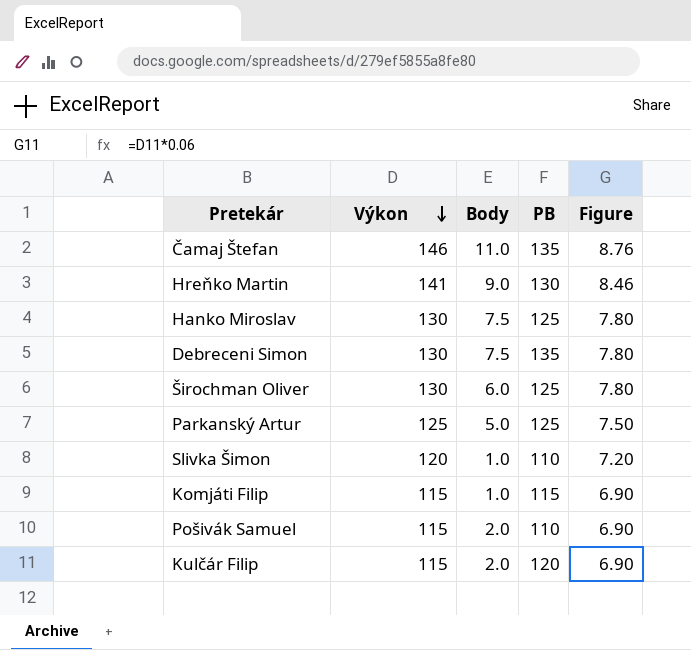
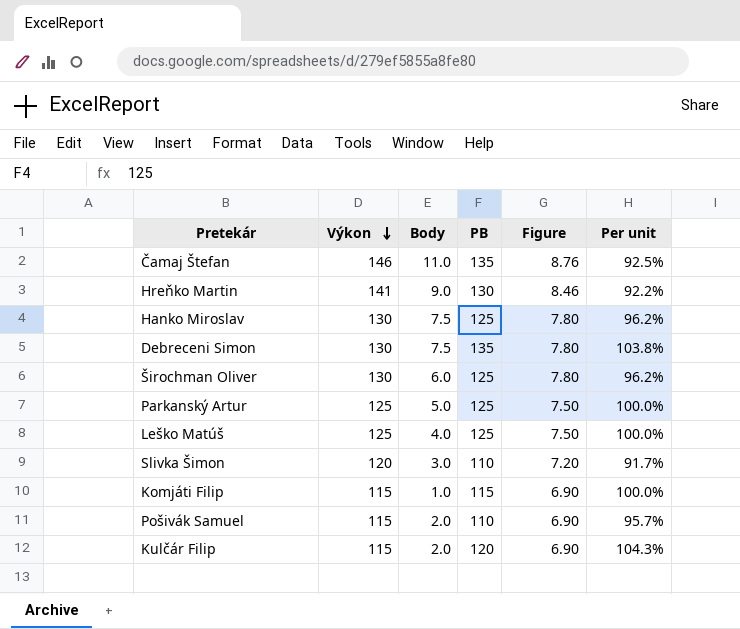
column Per unit | formula: none -> [PB] / [Výkon]
row Leško Matúš: none -> 125 | 4.0 | 125 | 7.50 | 100.0%
Slivka Šimon | Body: 1.0 -> 3.0

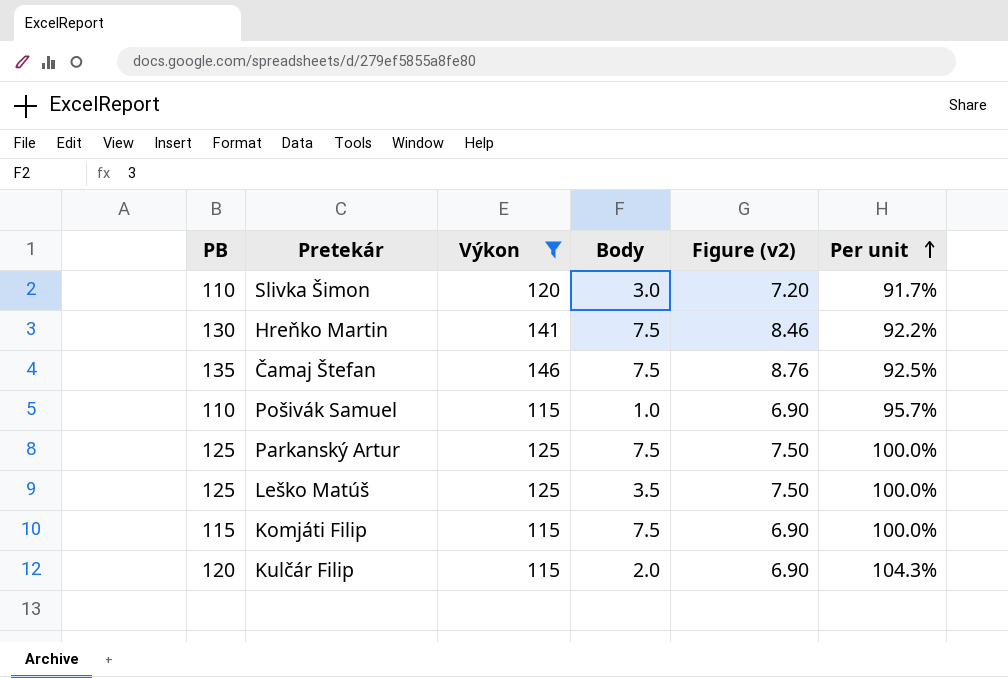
filter: none -> Výkon != 130
row order: Výkon descending -> Per unit ascending
column PB | position: 4 -> 1
column name: Figure -> Figure (v2)
Hreňko Martin | Body: 9.0 -> 7.5
Čamaj Štefan | Body: 11.0 -> 7.5
Pošivák Samuel | Body: 2.0 -> 1.0
Parkanský Artur | Body: 5.0 -> 7.5
Leško Matúš | Body: 4.0 -> 3.5
Komjáti Filip | Body: 1.0 -> 7.5

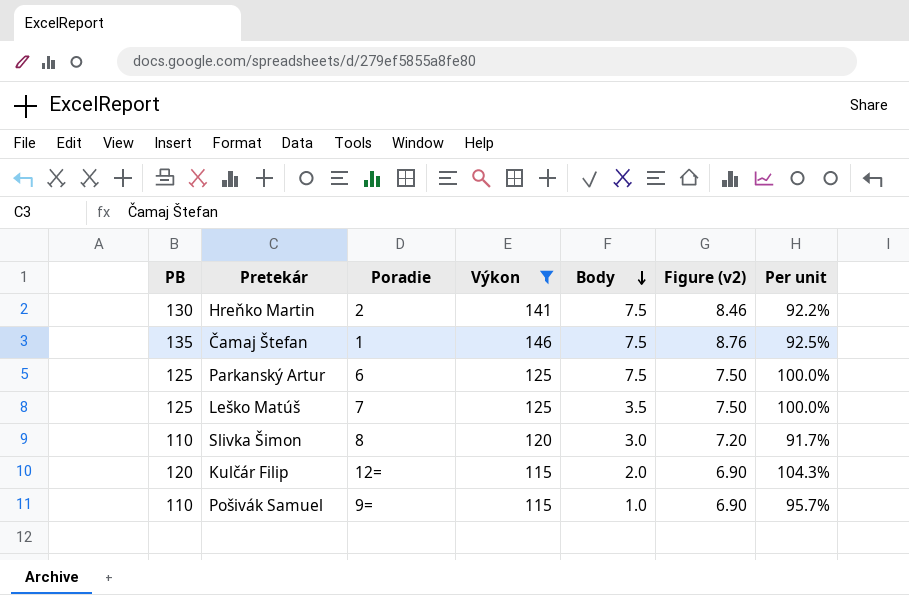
row order: Per unit ascending -> Body descending
column Poradie | position: none -> 3
row Komjáti Filip: 115 | 115 | 7.5 | 6.90 | 100.0% -> none

